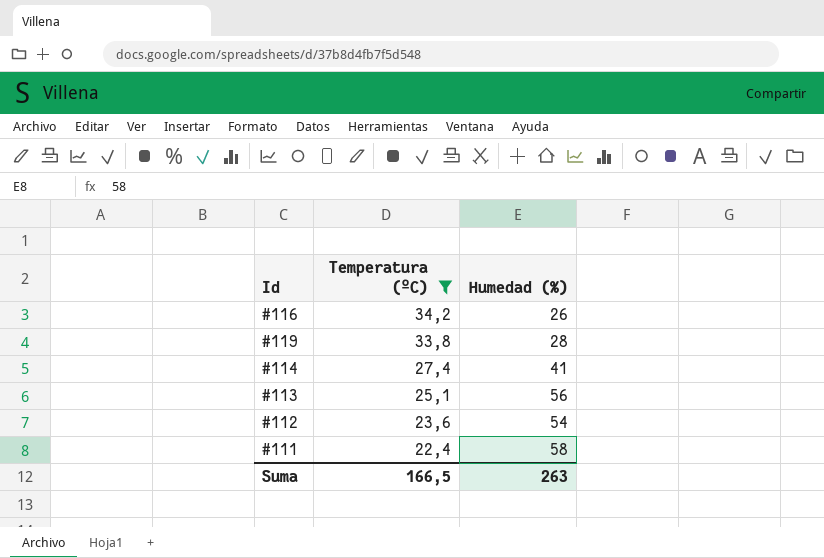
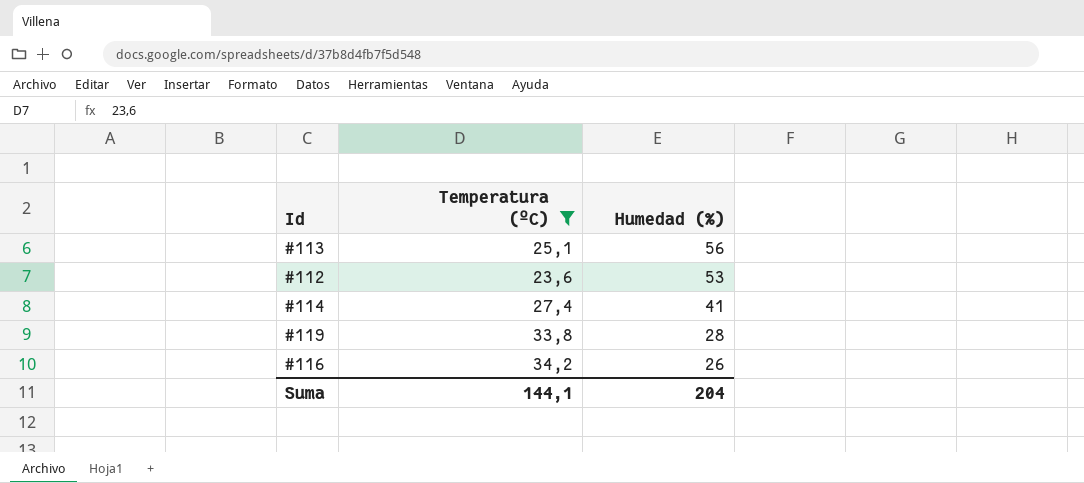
row order: Temperatura (ºC) descending -> Humedad (%) descending
row #111: 22,4 | 58 -> none
#112 | Humedad (%): 54 -> 53
Suma | Temperatura (ºC): 166,5 -> 144,1
Suma | Humedad (%): 263 -> 204

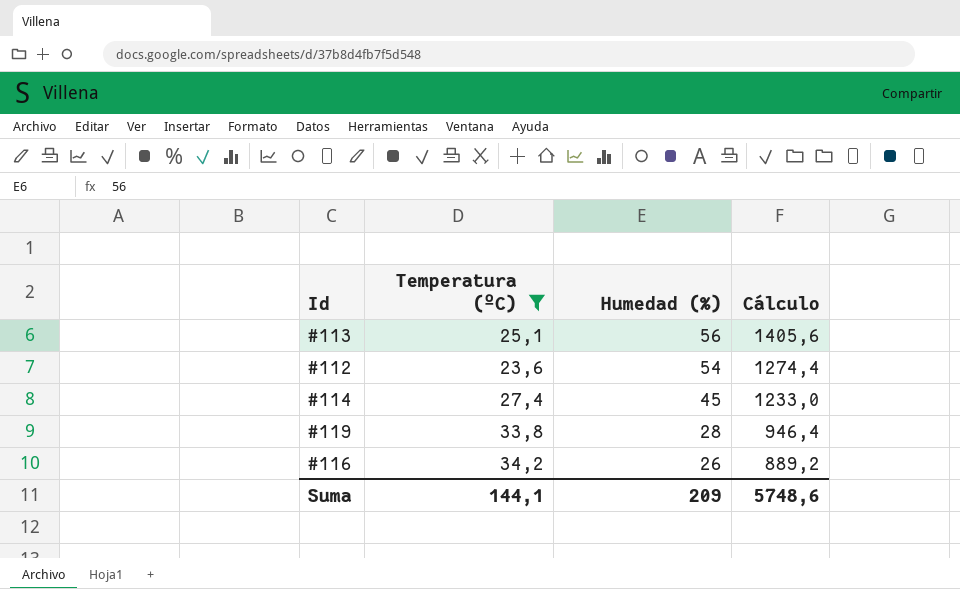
column Cálculo | formula: none -> [Temperatura (ºC)] * [Humedad (%)]
#112 | Humedad (%): 53 -> 54
#114 | Humedad (%): 41 -> 45
Suma | Humedad (%): 204 -> 209

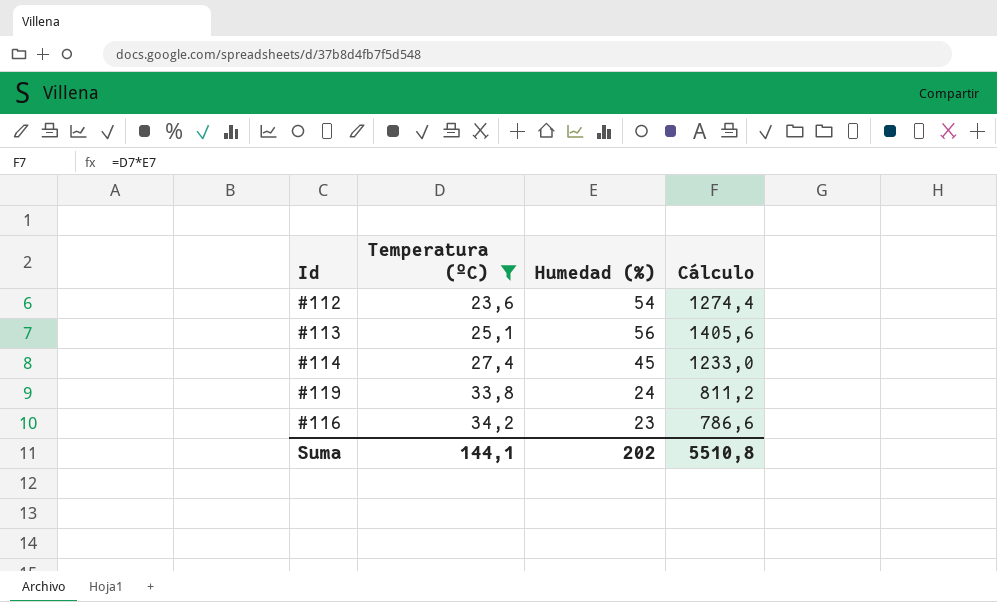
row order: Humedad (%) descending -> Temperatura (ºC) ascending
#119 | Humedad (%): 28 -> 24
#119 | Cálculo: 946,4 -> 811,2
#116 | Humedad (%): 26 -> 23
#116 | Cálculo: 889,2 -> 786,6
Suma | Humedad (%): 209 -> 202
Suma | Cálculo: 5748,6 -> 5510,8

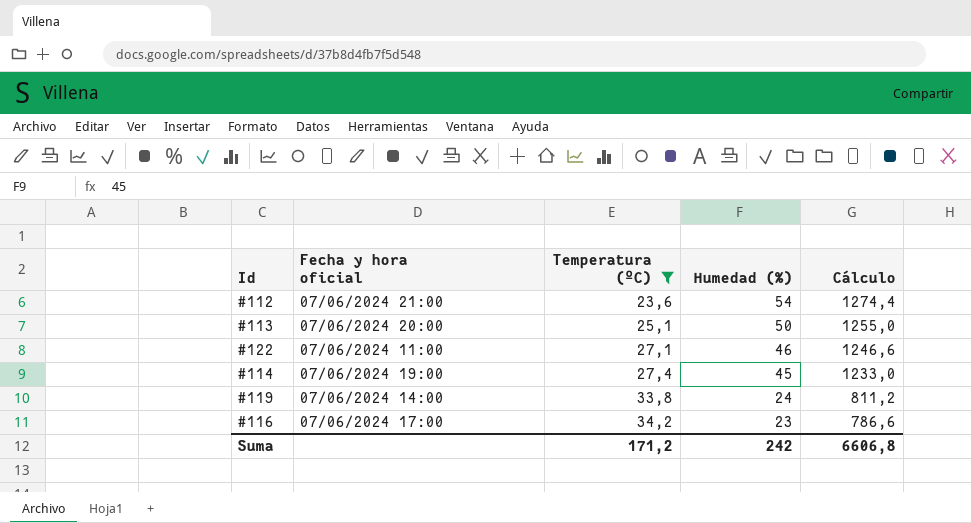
column Fecha y hora oficial | position: none -> 2
#113 | Humedad (%): 56 -> 50
#113 | Cálculo: 1405,6 -> 1255,0
row #122: none -> 07/06/2024 11:00 | 27,1 | 46 | 1246,6
Suma | Temperatura (ºC): 144,1 -> 171,2
Suma | Humedad (%): 202 -> 242
Suma | Cálculo: 5510,8 -> 6606,8

